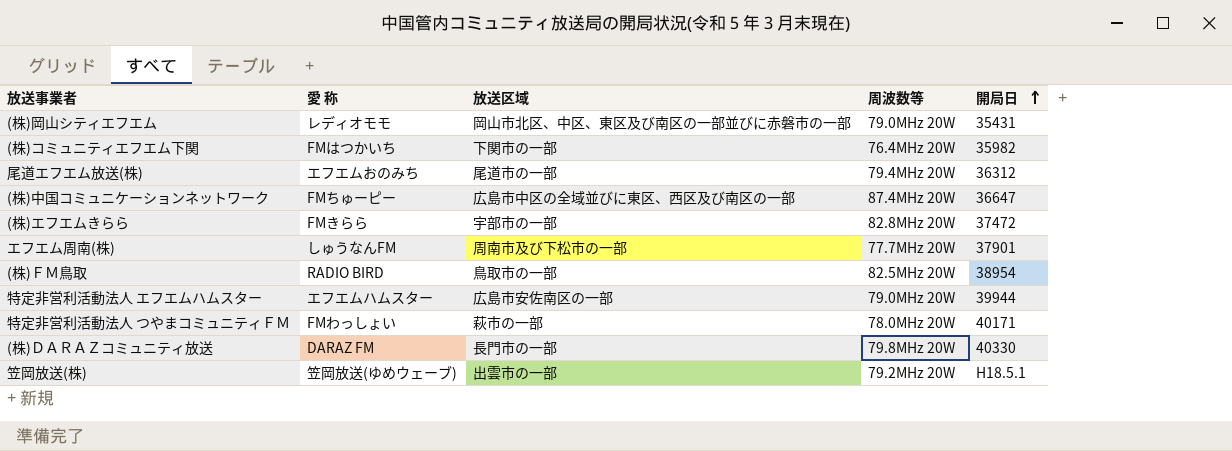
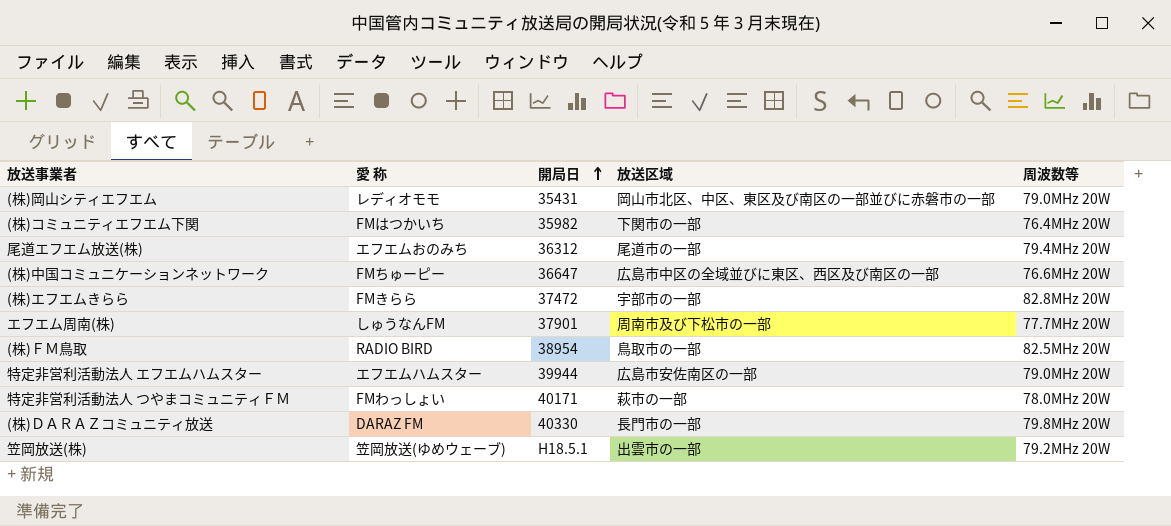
column 開局日 | position: 5 -> 3
(株)中国コミュニケーションネットワーク | 周波数等: 87.4MHz 20W -> 76.6MHz 20W

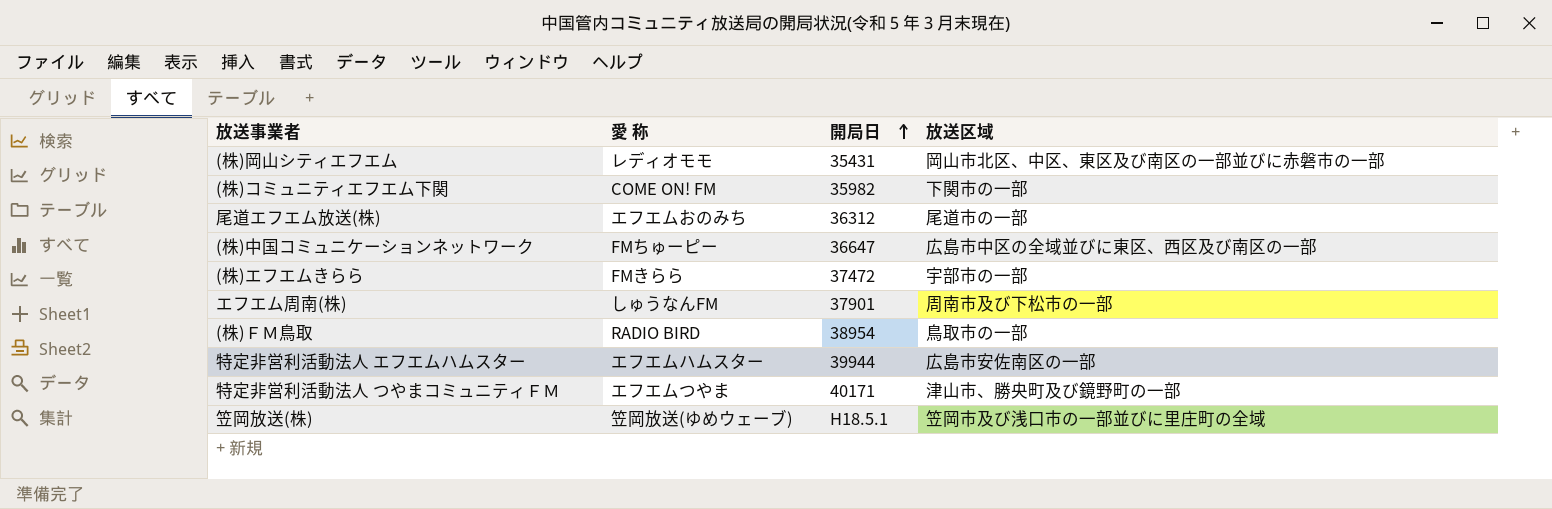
column 周波数等 | position: 5 -> none
row (株)ＤＡＲＡＺコミュニティ放送: DARAZ FM | 40330 | 長門市の一部 | 79.8MHz 20W -> none
(株)コミュニティエフエム下関 | 愛 称: FMはつかいち -> COME ON! FM
特定非営利活動法人 つやまコミュニティＦＭ | 愛 称: FMわっしょい -> エフエムつやま
特定非営利活動法人 つやまコミュニティＦＭ | 放送区域: 萩市の一部 -> 津山市、勝央町及び鏡野町の一部
笠岡放送(株) | 放送区域: 出雲市の一部 -> 笠岡市及び浅口市の一部並びに里庄町の全域

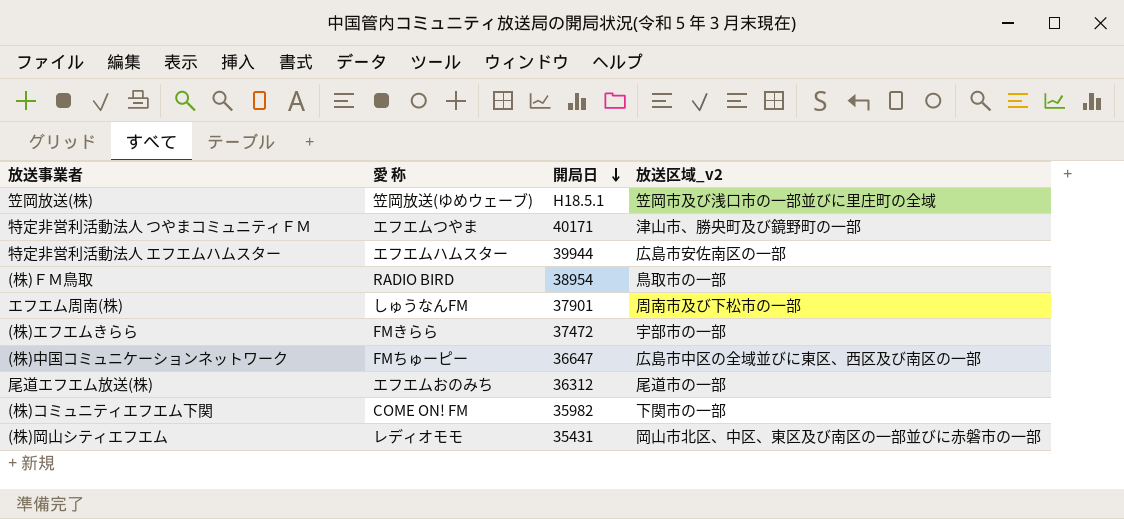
row order: 開局日 ascending -> 開局日 descending
column name: 放送区域 -> 放送区域_v2

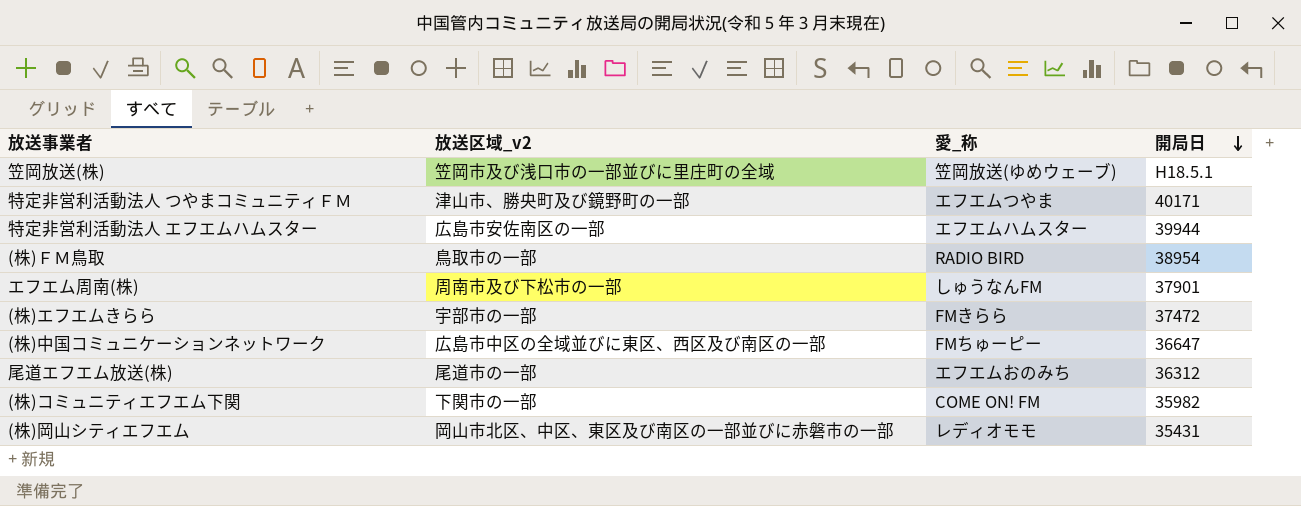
column 放送区域_v2 | position: 4 -> 2
column name: 愛 称 -> 愛_称

